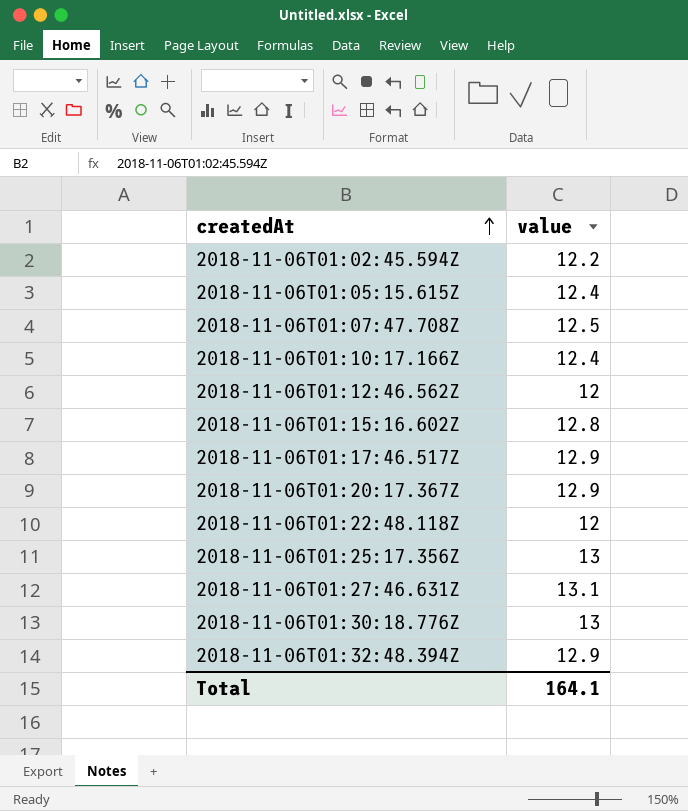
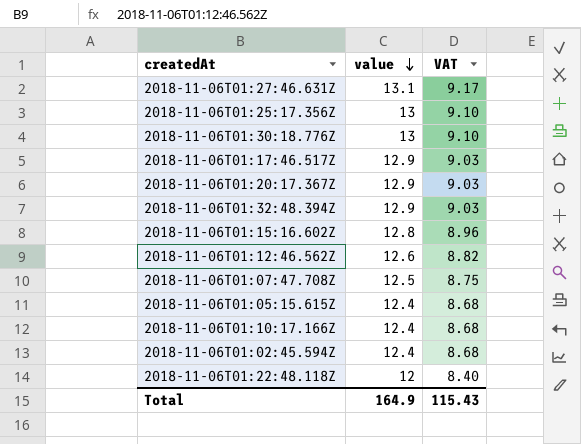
row order: createdAt ascending -> value descending
column VAT | formula: none -> [value] * 0.7
2018-11-06T01:12:46.562Z | value: 12 -> 12.6
2018-11-06T01:02:45.594Z | value: 12.2 -> 12.4
Total | value: 164.1 -> 164.9

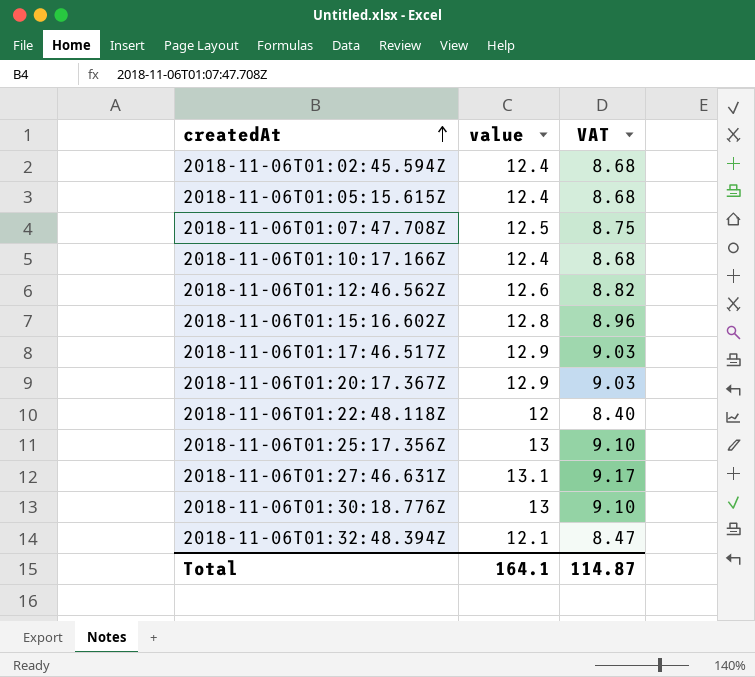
row order: value descending -> createdAt ascending
2018-11-06T01:32:48.394Z | value: 12.9 -> 12.1
2018-11-06T01:32:48.394Z | VAT: 9.03 -> 8.47
Total | value: 164.9 -> 164.1
Total | VAT: 115.43 -> 114.87

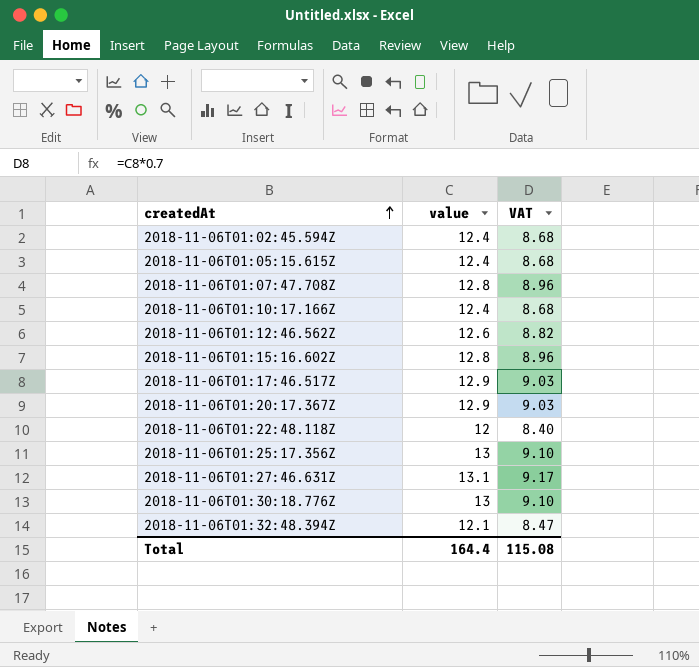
2018-11-06T01:07:47.708Z | value: 12.5 -> 12.8
2018-11-06T01:07:47.708Z | VAT: 8.75 -> 8.96
Total | value: 164.1 -> 164.4
Total | VAT: 114.87 -> 115.08

